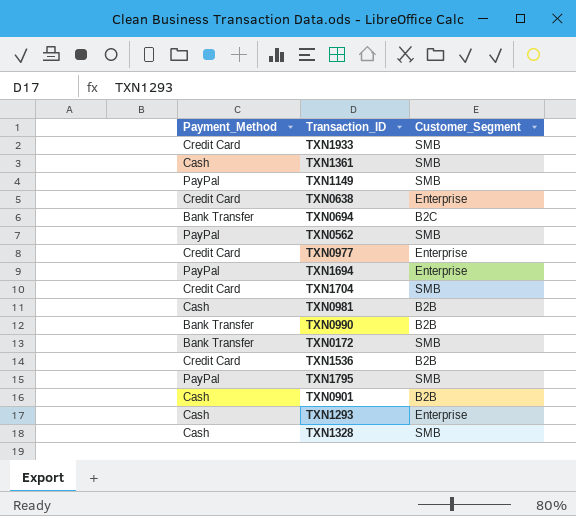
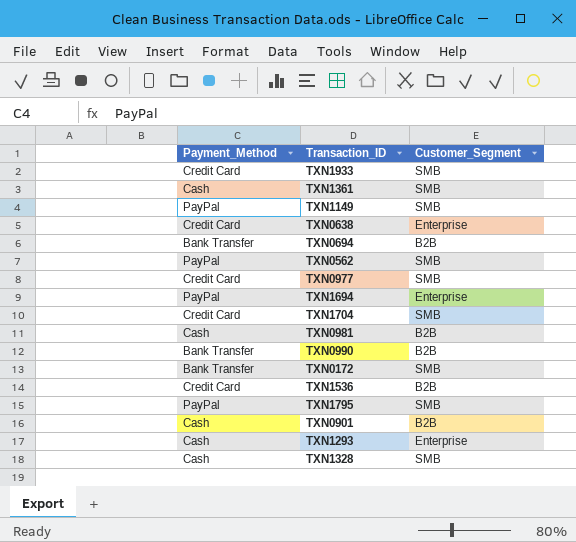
TXN0694 | Customer_Segment: B2C -> B2B
TXN0977 | Customer_Segment: Enterprise -> SMB

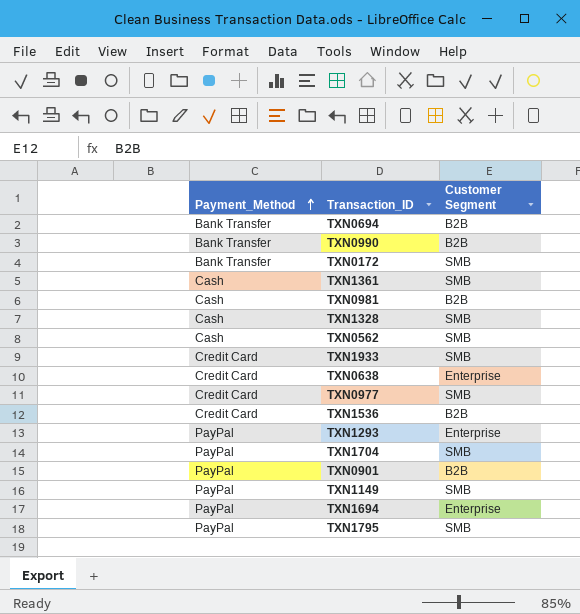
row order: none -> Payment_Method ascending
column name: Customer_Segment -> Customer Segment
TXN0562 | Payment_Method: PayPal -> Cash
TXN1293 | Payment_Method: Cash -> PayPal
TXN1704 | Payment_Method: Credit Card -> PayPal
TXN0901 | Payment_Method: Cash -> PayPal

